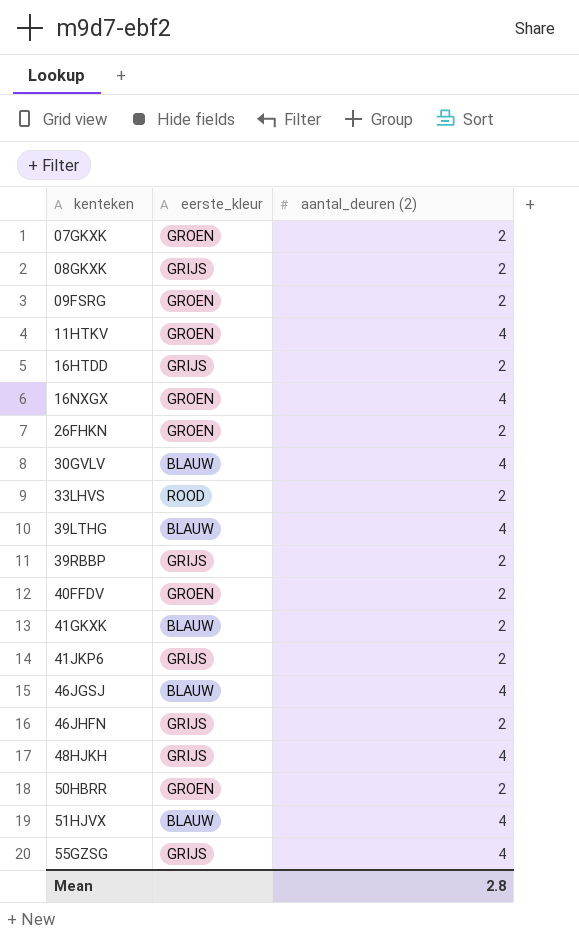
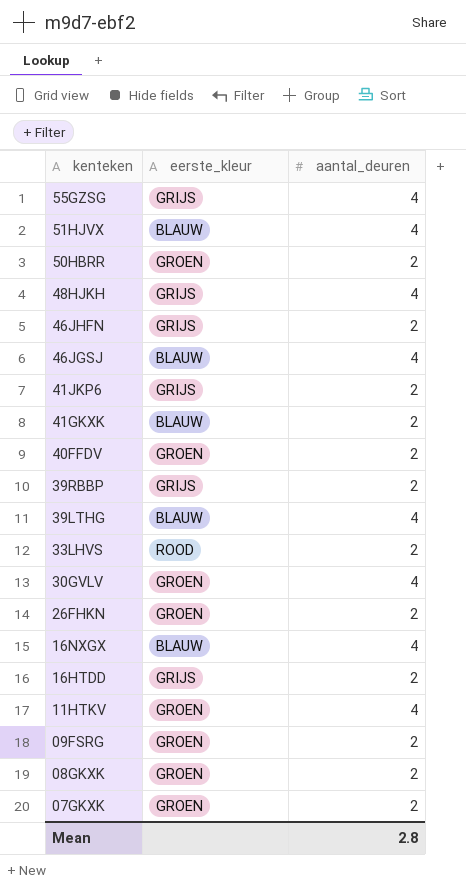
row order: kenteken ascending -> kenteken descending
column name: aantal_deuren (2) -> aantal_deuren
30GVLV | eerste_kleur: BLAUW -> GROEN
16NXGX | eerste_kleur: GROEN -> BLAUW
08GKXK | eerste_kleur: GRIJS -> GROEN

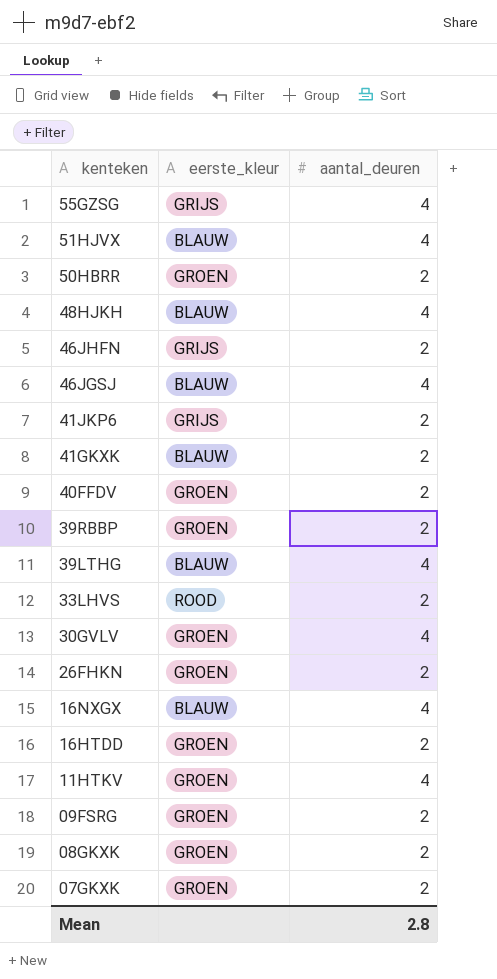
48HJKH | eerste_kleur: GRIJS -> BLAUW
39RBBP | eerste_kleur: GRIJS -> GROEN
16HTDD | eerste_kleur: GRIJS -> GROEN

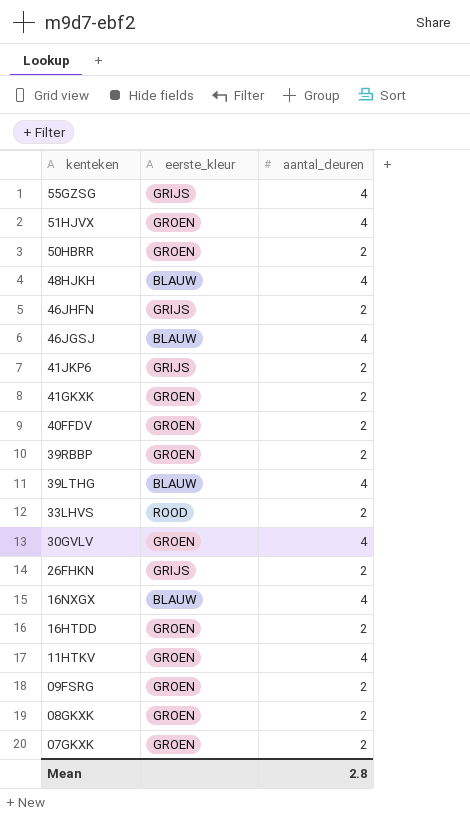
51HJVX | eerste_kleur: BLAUW -> GROEN
41GKXK | eerste_kleur: BLAUW -> GROEN
26FHKN | eerste_kleur: GROEN -> GRIJS

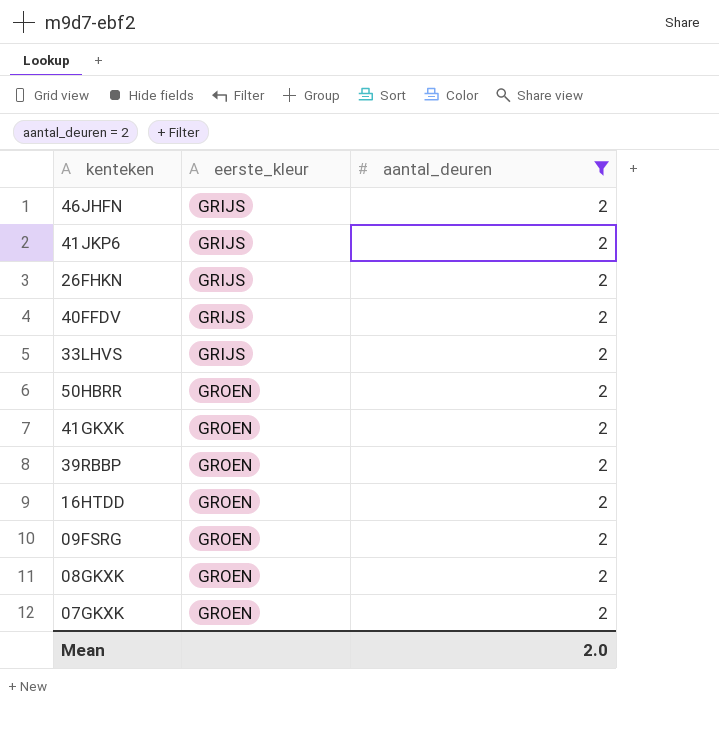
filter: none -> aantal_deuren = 2
row order: kenteken descending -> eerste_kleur ascending
40FFDV | eerste_kleur: GROEN -> GRIJS
33LHVS | eerste_kleur: ROOD -> GRIJS
Mean | aantal_deuren: 2.8 -> 2.0

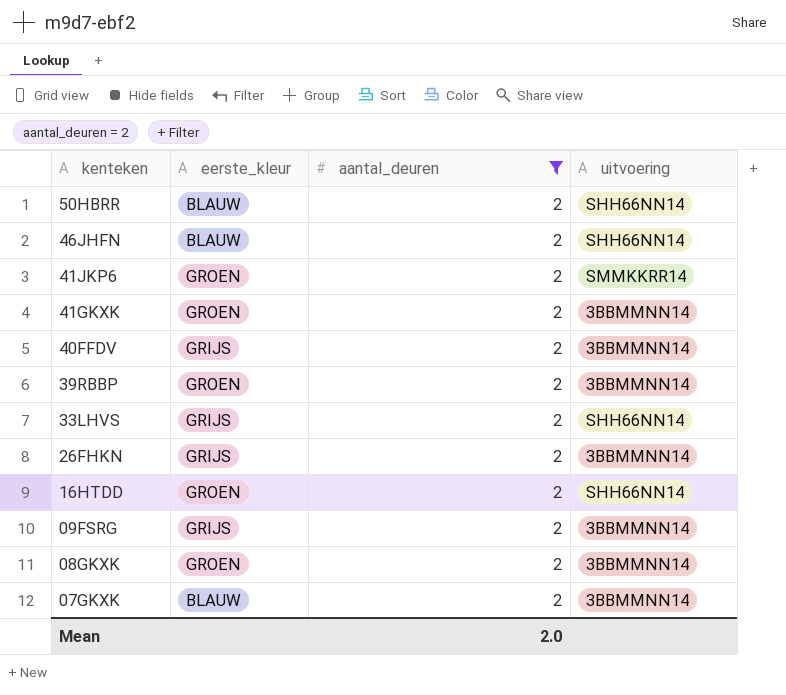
row order: eerste_kleur ascending -> kenteken descending
column uitvoering | position: none -> 4
50HBRR | eerste_kleur: GROEN -> BLAUW
46JHFN | eerste_kleur: GRIJS -> BLAUW
41JKP6 | eerste_kleur: GRIJS -> GROEN
09FSRG | eerste_kleur: GROEN -> GRIJS
07GKXK | eerste_kleur: GROEN -> BLAUW

